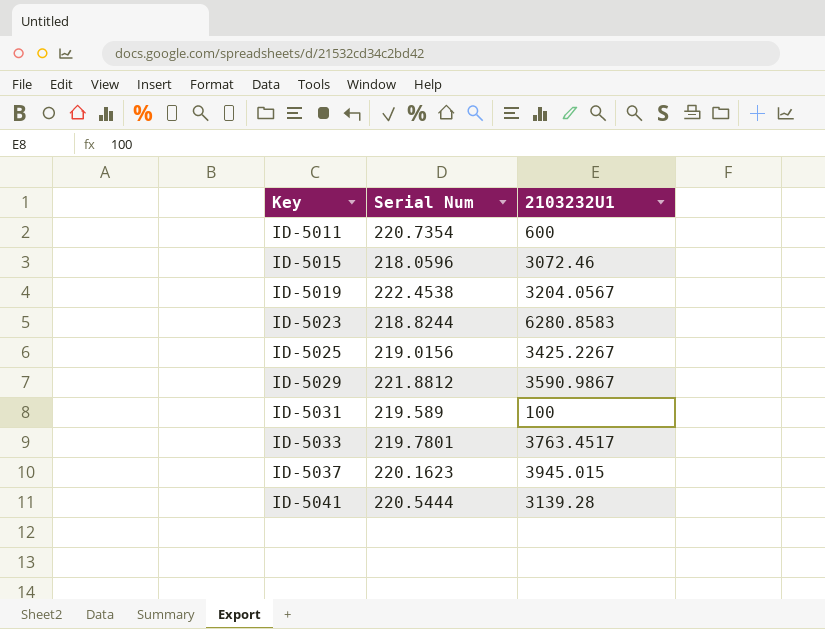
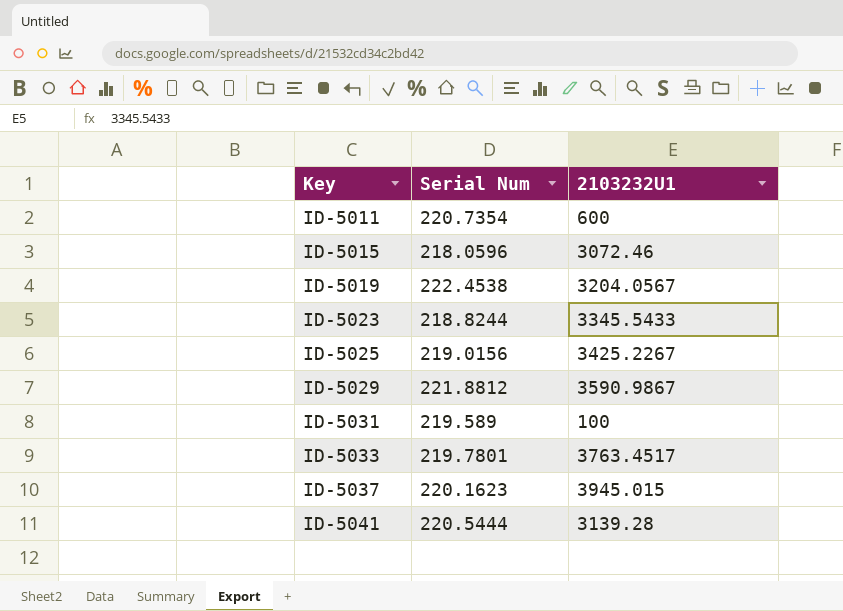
ID-5023 | 2103232U1: 6280.8583 -> 3345.5433

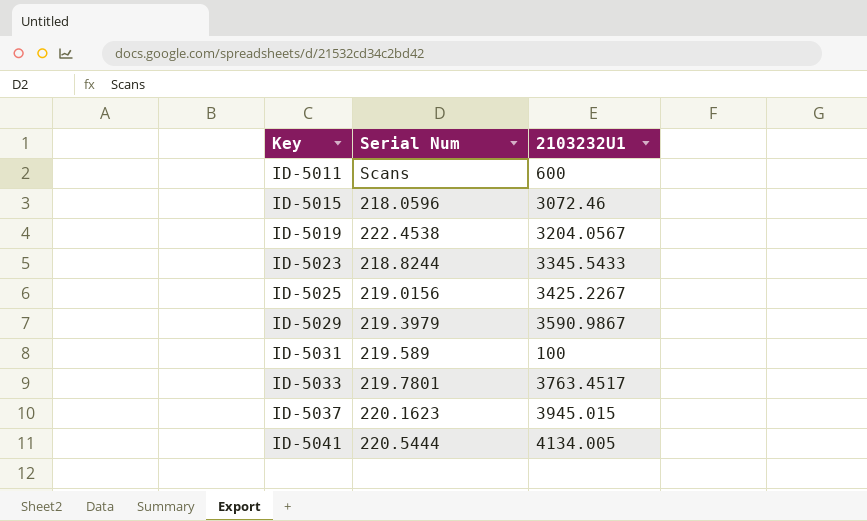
ID-5011 | Serial Num: 220.7354 -> Scans
ID-5029 | Serial Num: 221.8812 -> 219.3979
ID-5041 | 2103232U1: 3139.28 -> 4134.005

